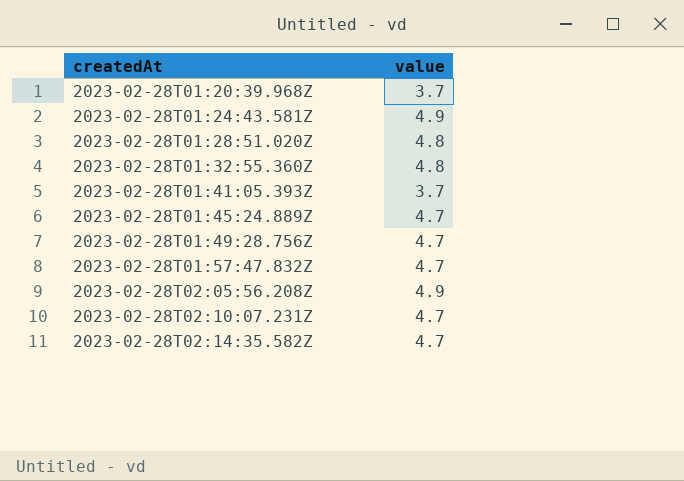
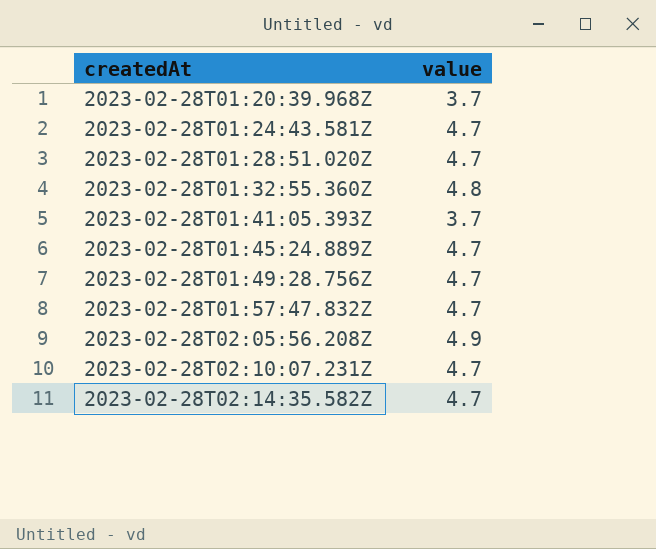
2023-02-28T01:24:43.581Z | value: 4.9 -> 4.7
2023-02-28T01:28:51.020Z | value: 4.8 -> 4.7

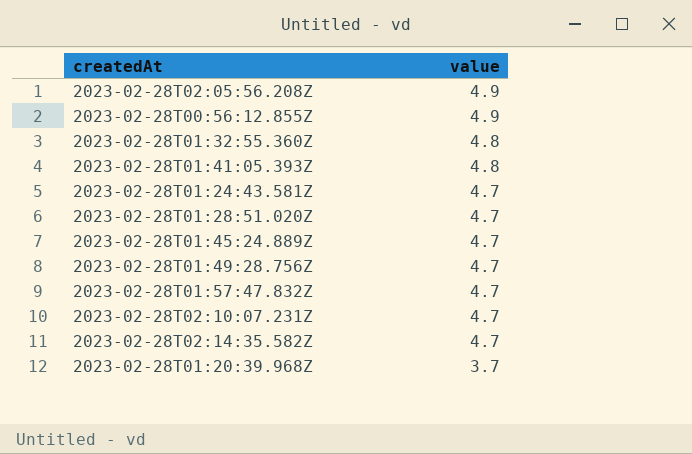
row order: createdAt ascending -> value descending
row 2023-02-28T00:56:12.855Z: none -> 4.9
2023-02-28T01:41:05.393Z | value: 3.7 -> 4.8

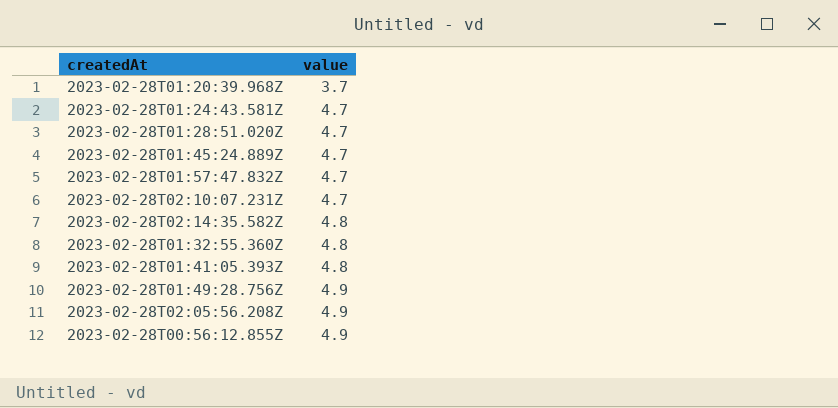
row order: value descending -> value ascending
2023-02-28T02:14:35.582Z | value: 4.7 -> 4.8
2023-02-28T01:49:28.756Z | value: 4.7 -> 4.9

